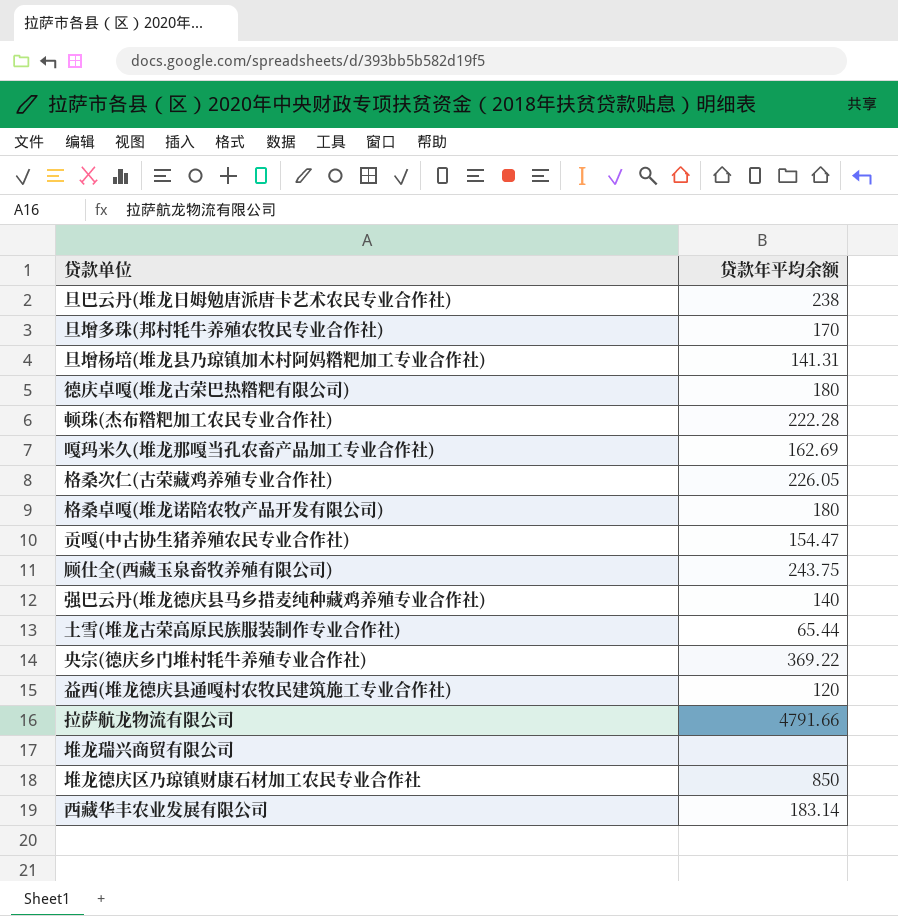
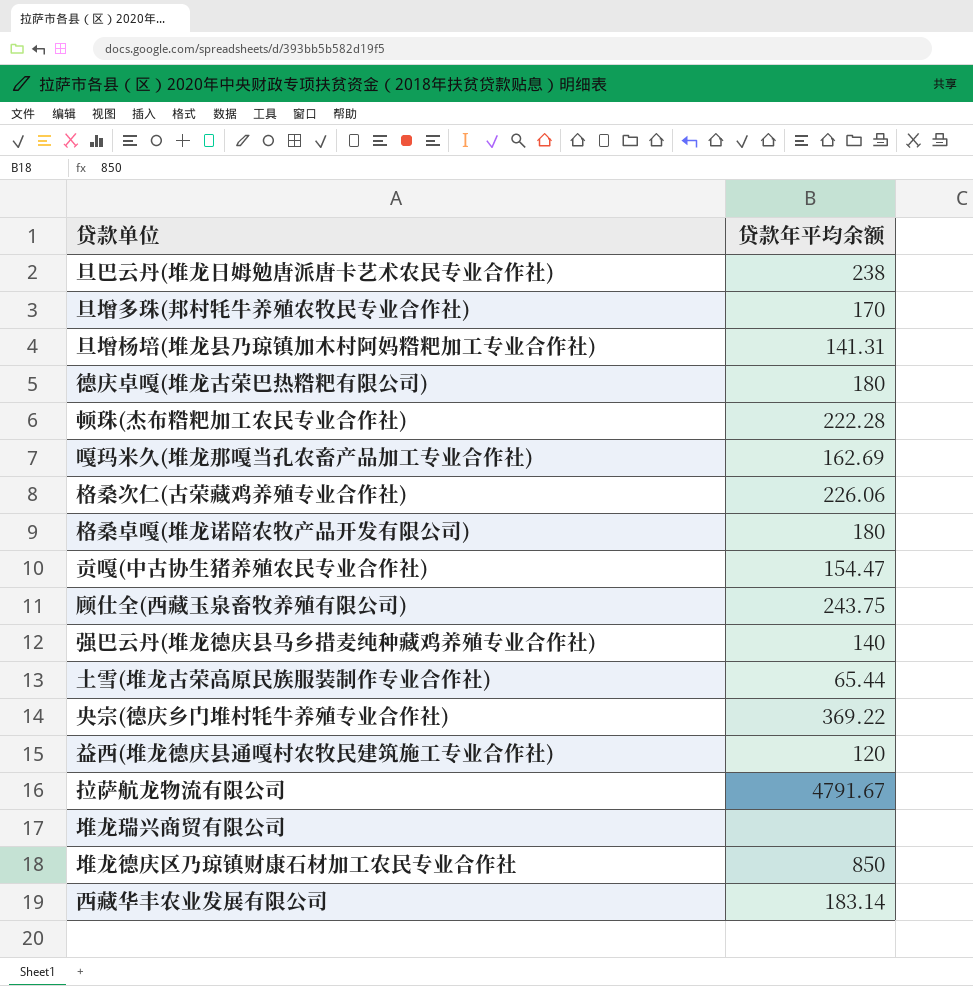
格桑次仁(古荣藏鸡养殖专业合作社) | 贷款年平均余额: 226.05 -> 226.06
拉萨航龙物流有限公司 | 贷款年平均余额: 4791.66 -> 4791.67

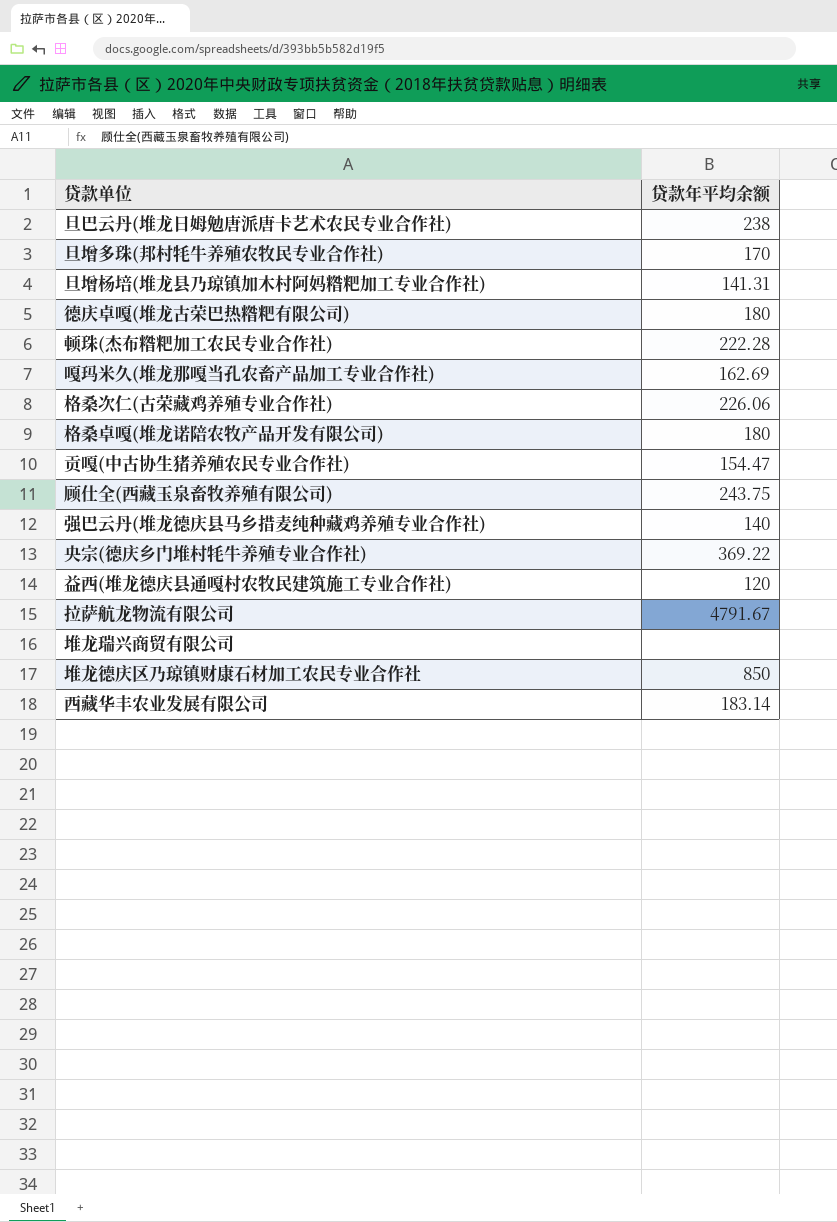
row 土雪(堆龙古荣高原民族服装制作专业合作社): 65.44 -> none

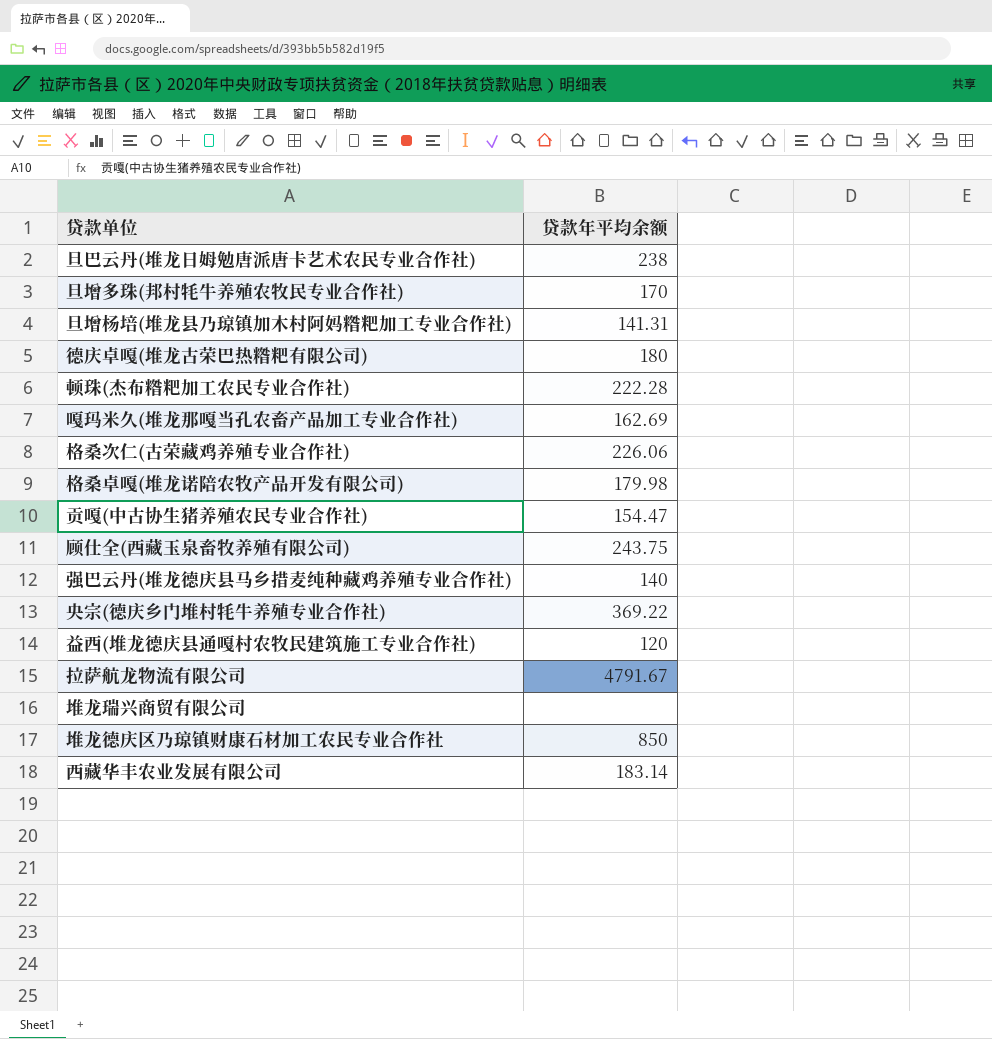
格桑卓嘎(堆龙诺陪农牧产品开发有限公司) | 贷款年平均余额: 180 -> 179.98

